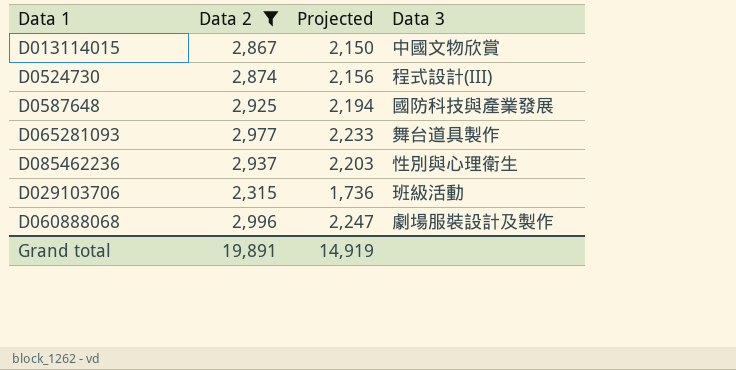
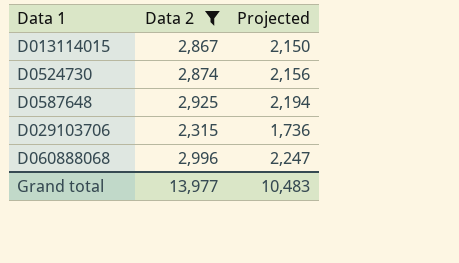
column Data 3 | position: 4 -> none
row D065281093: 2,977 | 2,233 | 舞台道具製作 -> none
row D085462236: 2,937 | 2,203 | 性別與心理衛生 -> none
Grand total | Data 2: 19,891 -> 13,977
Grand total | Projected: 14,919 -> 10,483

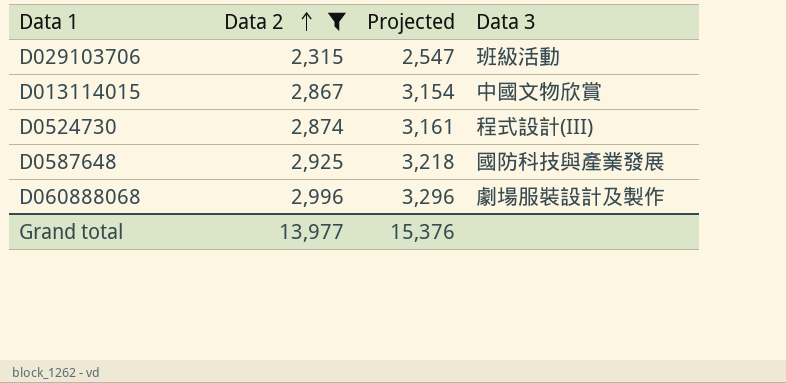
row order: none -> Data 2 ascending
column Projected | formula: [Data 2] * 0.75 -> [Data 2] * 1.1
column Data 3 | position: none -> 4
Grand total | Projected: 10,483 -> 15,376

